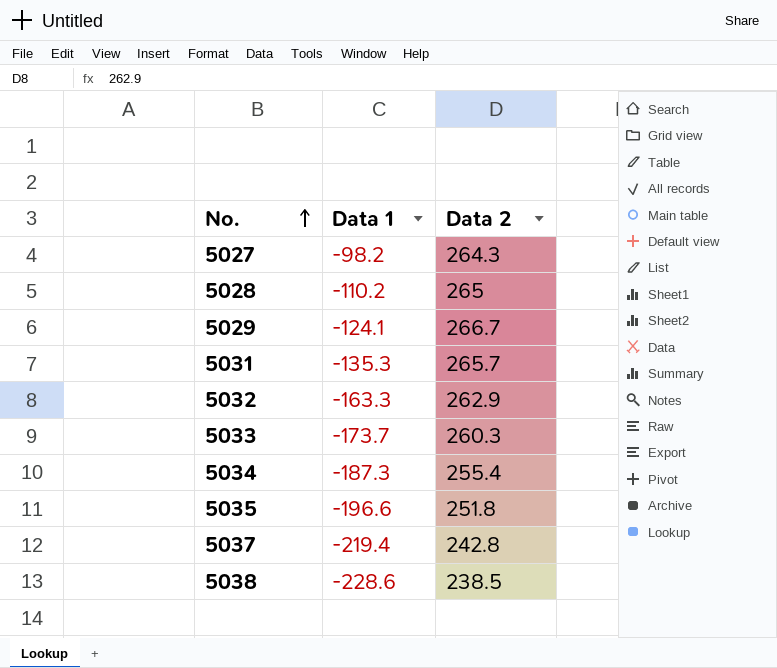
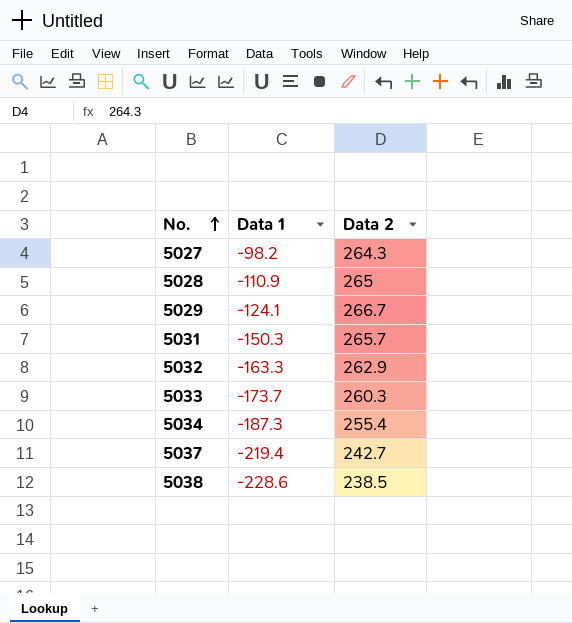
row 5035: -196.6 | 251.8 -> none
5028 | Data 1: -110.2 -> -110.9
5031 | Data 1: -135.3 -> -150.3
5037 | Data 2: 242.8 -> 242.7

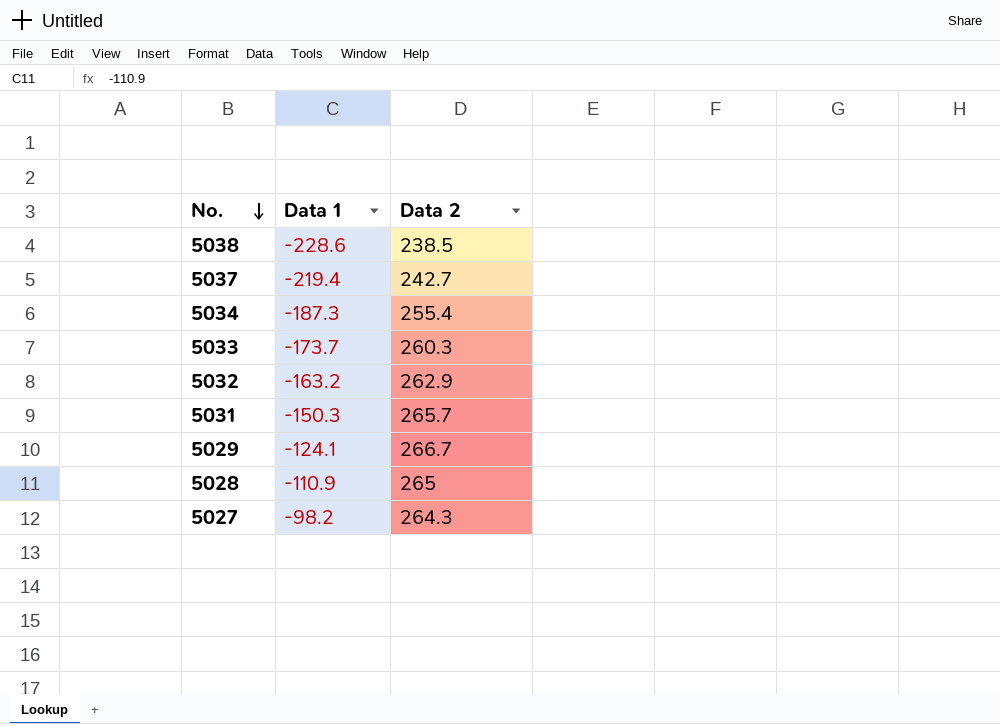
row order: No. ascending -> No. descending
5032 | Data 1: -163.3 -> -163.2

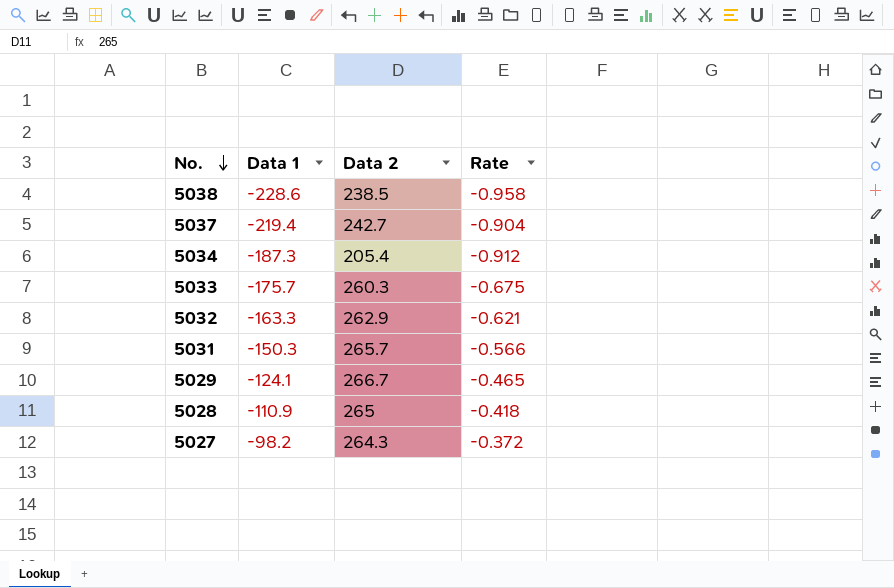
column Rate | formula: none -> [Data 1] / [Data 2]
5034 | Data 2: 255.4 -> 205.4
5033 | Data 1: -173.7 -> -175.7
5032 | Data 1: -163.2 -> -163.3

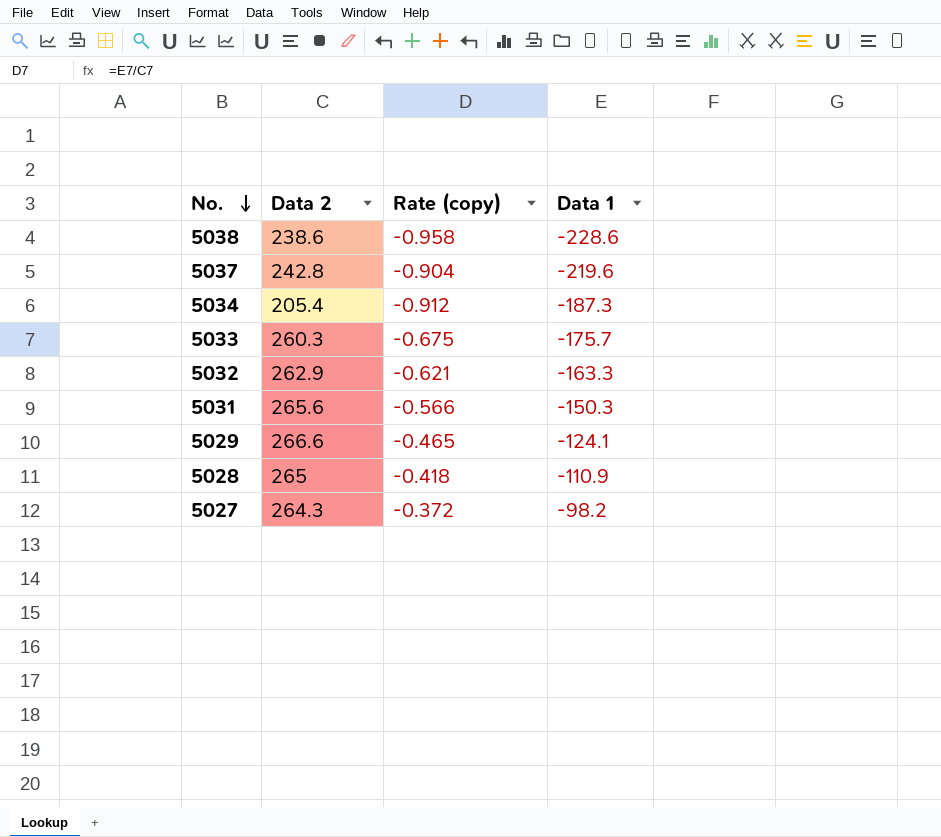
column name: Rate -> Rate (copy)
column Data 1 | position: 2 -> 4
5038 | Data 2: 238.5 -> 238.6
5037 | Data 2: 242.7 -> 242.8
5037 | Data 1: -219.4 -> -219.6
5031 | Data 2: 265.7 -> 265.6
5029 | Data 2: 266.7 -> 266.6

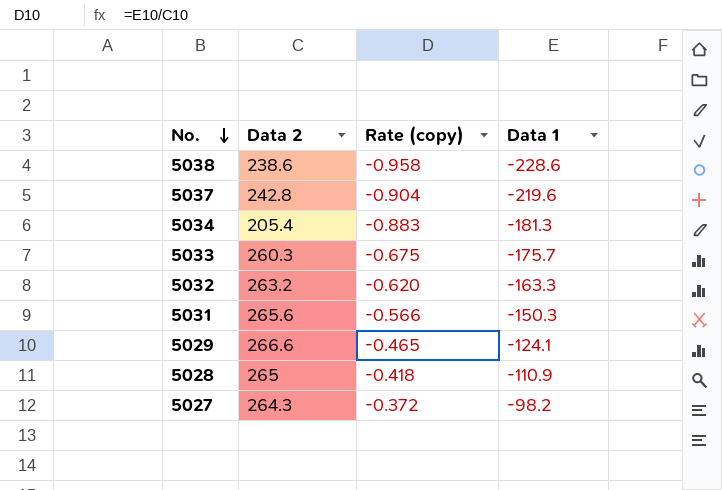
5034 | Rate (copy): -0.912 -> -0.883
5034 | Data 1: -187.3 -> -181.3
5032 | Data 2: 262.9 -> 263.2
5032 | Rate (copy): -0.621 -> -0.620

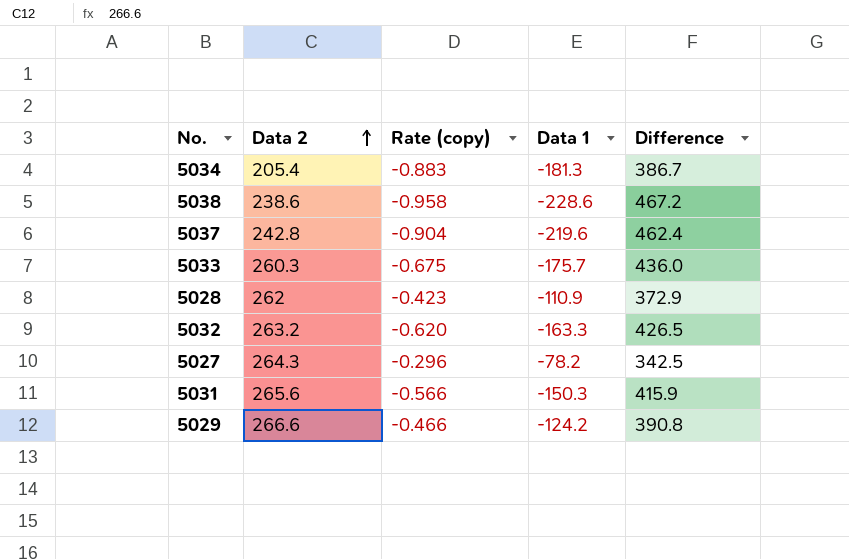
row order: No. descending -> Data 2 ascending
column Difference | formula: none -> [Data 2] - [Data 1]
5028 | Data 2: 265 -> 262
5028 | Rate (copy): -0.418 -> -0.423
5027 | Rate (copy): -0.372 -> -0.296
5027 | Data 1: -98.2 -> -78.2
5029 | Rate (copy): -0.465 -> -0.466
5029 | Data 1: -124.1 -> -124.2

